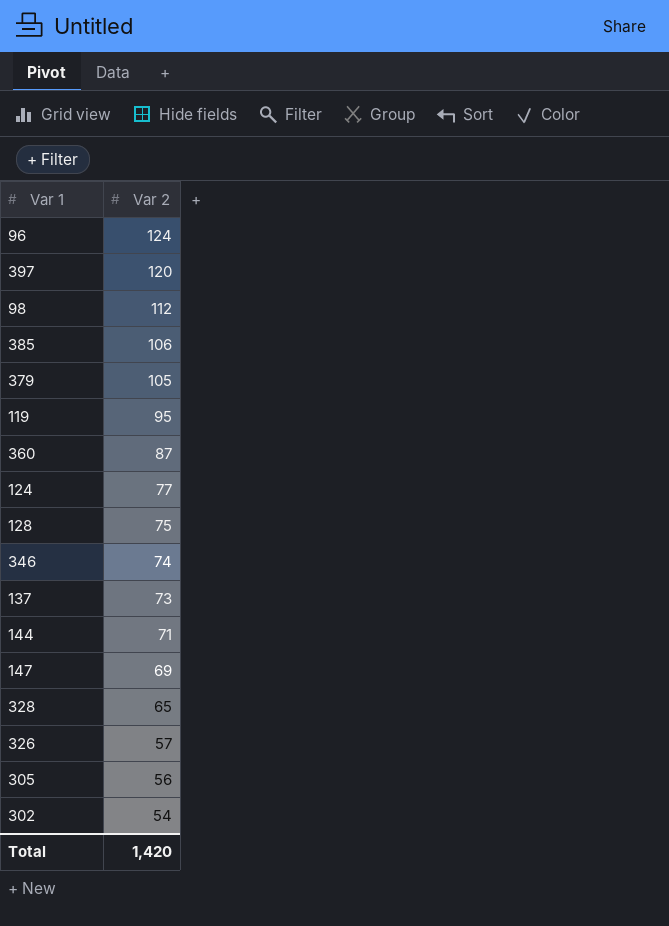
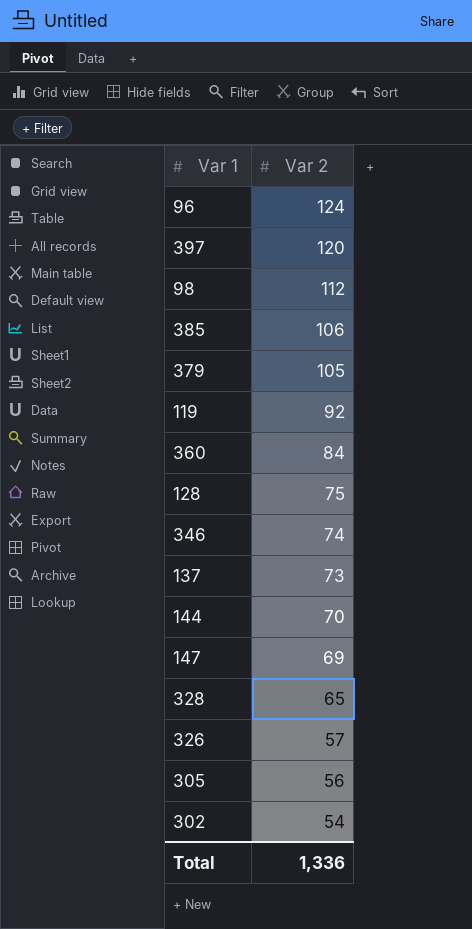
row 124: 77 -> none
119 | Var 2: 95 -> 92
360 | Var 2: 87 -> 84
144 | Var 2: 71 -> 70
Total | Var 2: 1,420 -> 1,336

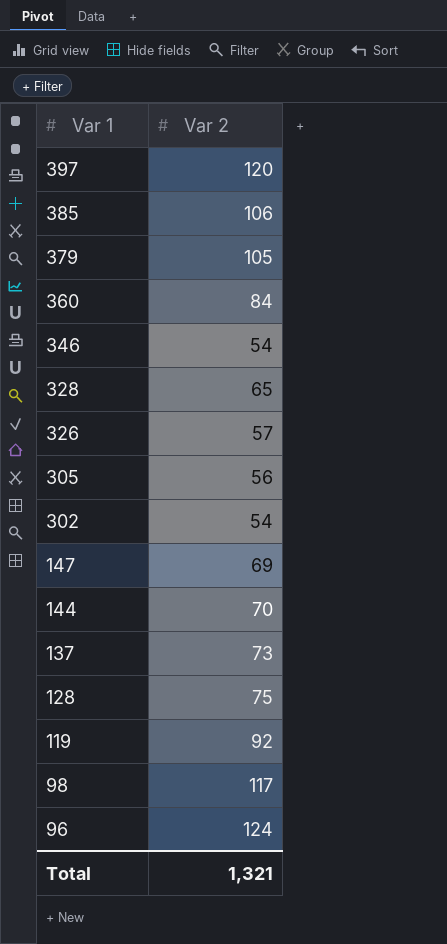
row order: Var 2 descending -> Var 1 descending
346 | Var 2: 74 -> 54
98 | Var 2: 112 -> 117
Total | Var 2: 1,336 -> 1,321

